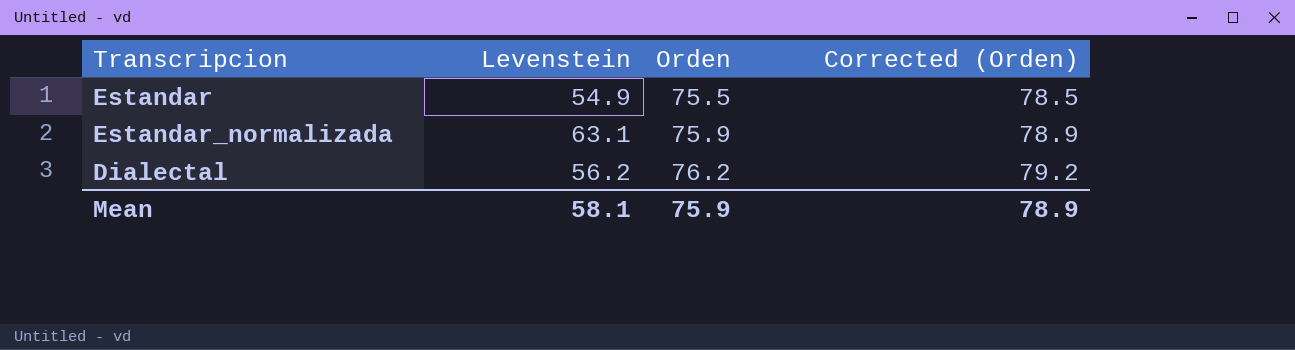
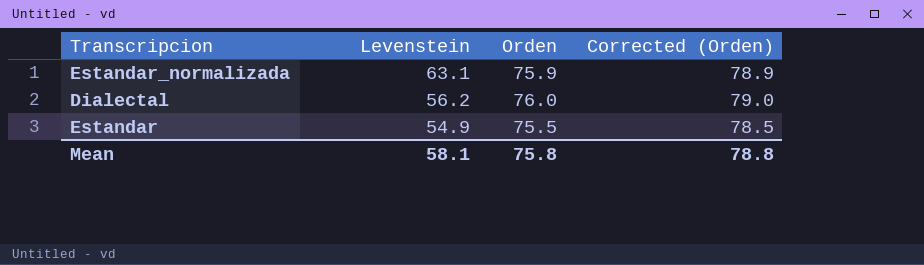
row order: Orden ascending -> Levenstein descending
Dialectal | Orden: 76.2 -> 76.0
Dialectal | Corrected (Orden): 79.2 -> 79.0
Mean | Orden: 75.9 -> 75.8
Mean | Corrected (Orden): 78.9 -> 78.8

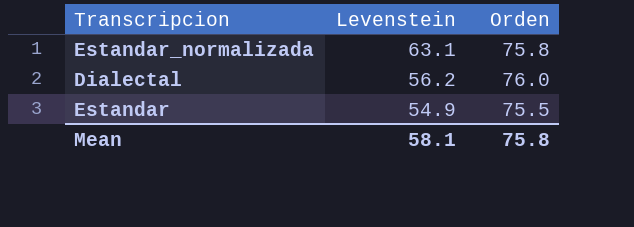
column Corrected (Orden) | formula: [Orden] + 3 -> none
Estandar_normalizada | Orden: 75.9 -> 75.8

